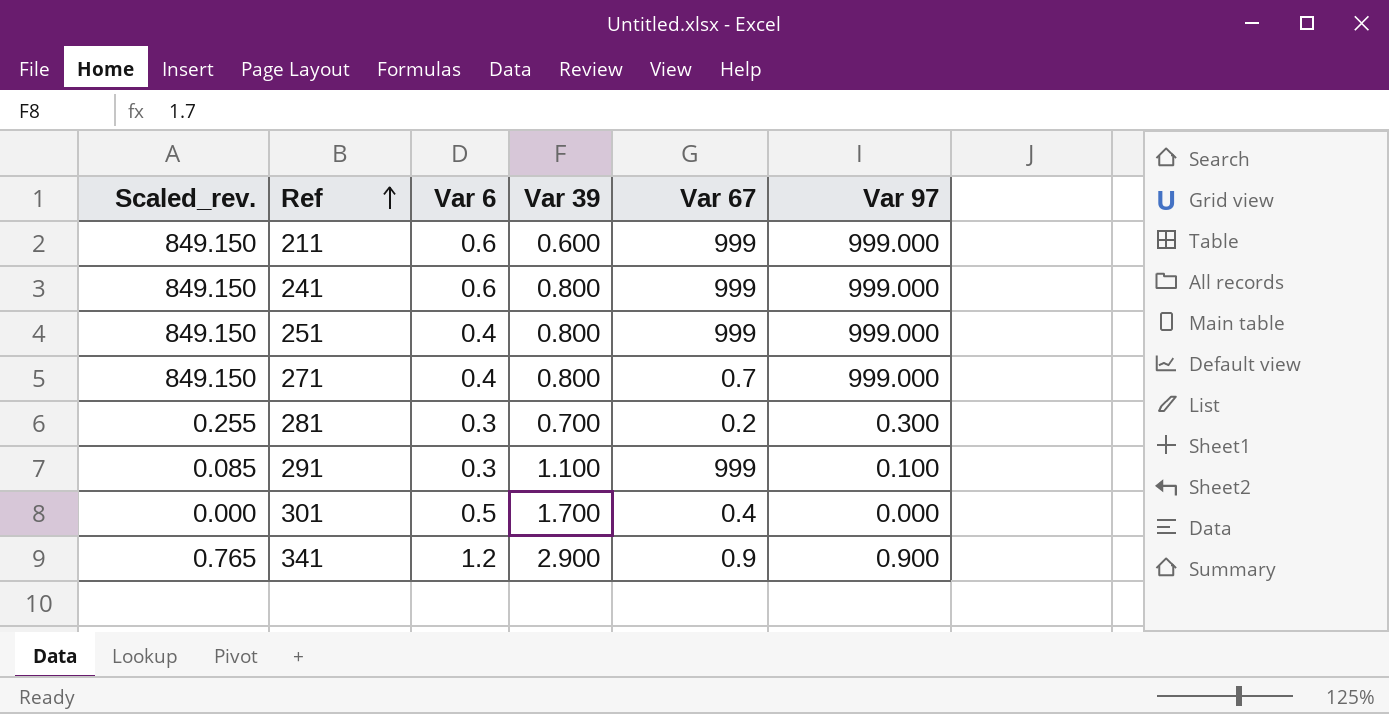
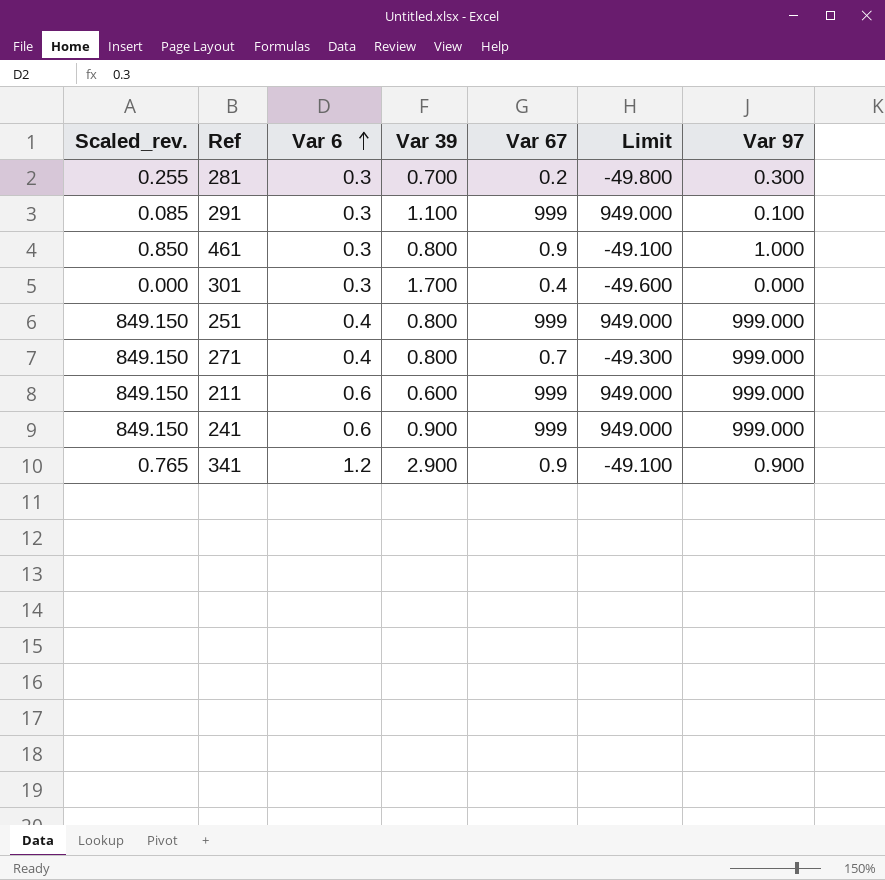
row order: Ref ascending -> Var 6 ascending
column Limit | formula: none -> [Var 67] - 50
row 461: none -> 0.850 | 0.3 | 0.800 | 0.9 | -49.100 | 1.000
301 | Var 6: 0.5 -> 0.3
241 | Var 39: 0.800 -> 0.900

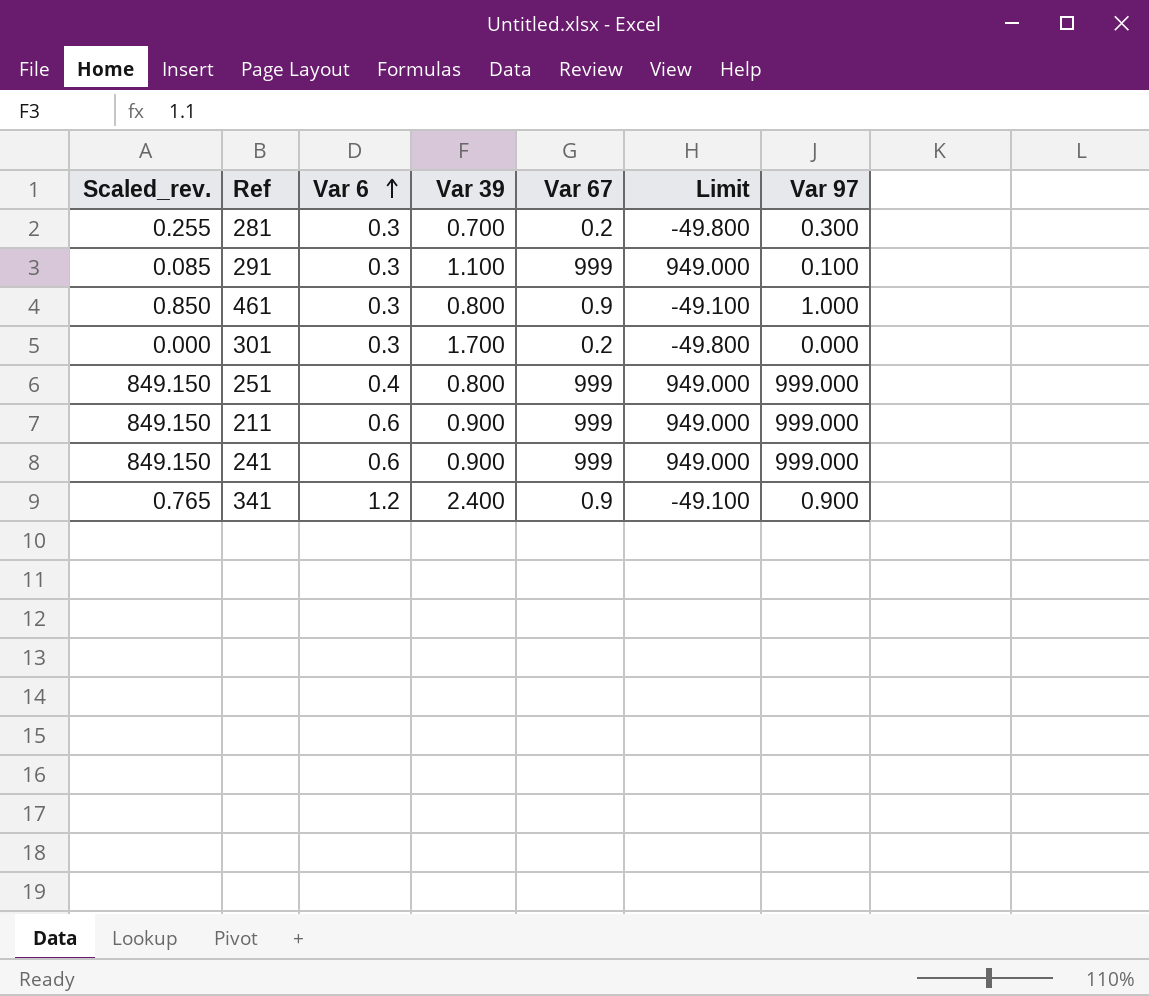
row 271: 849.150 | 0.4 | 0.800 | 0.7 | -49.300 | 999.000 -> none
301 | Var 67: 0.4 -> 0.2
301 | Limit: -49.600 -> -49.800
211 | Var 39: 0.600 -> 0.900
341 | Var 39: 2.900 -> 2.400

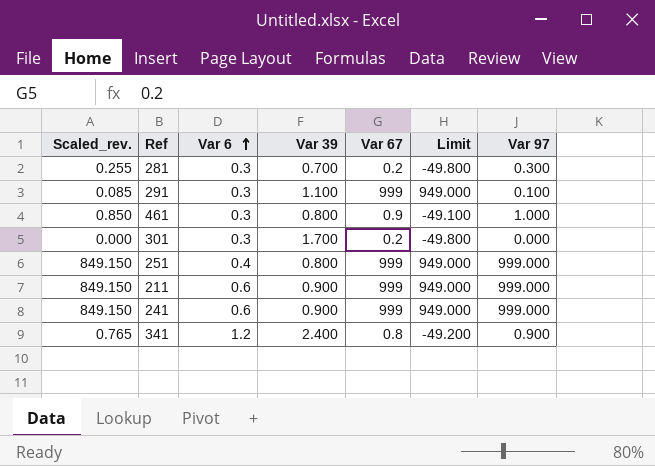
341 | Var 67: 0.9 -> 0.8
341 | Limit: -49.100 -> -49.200

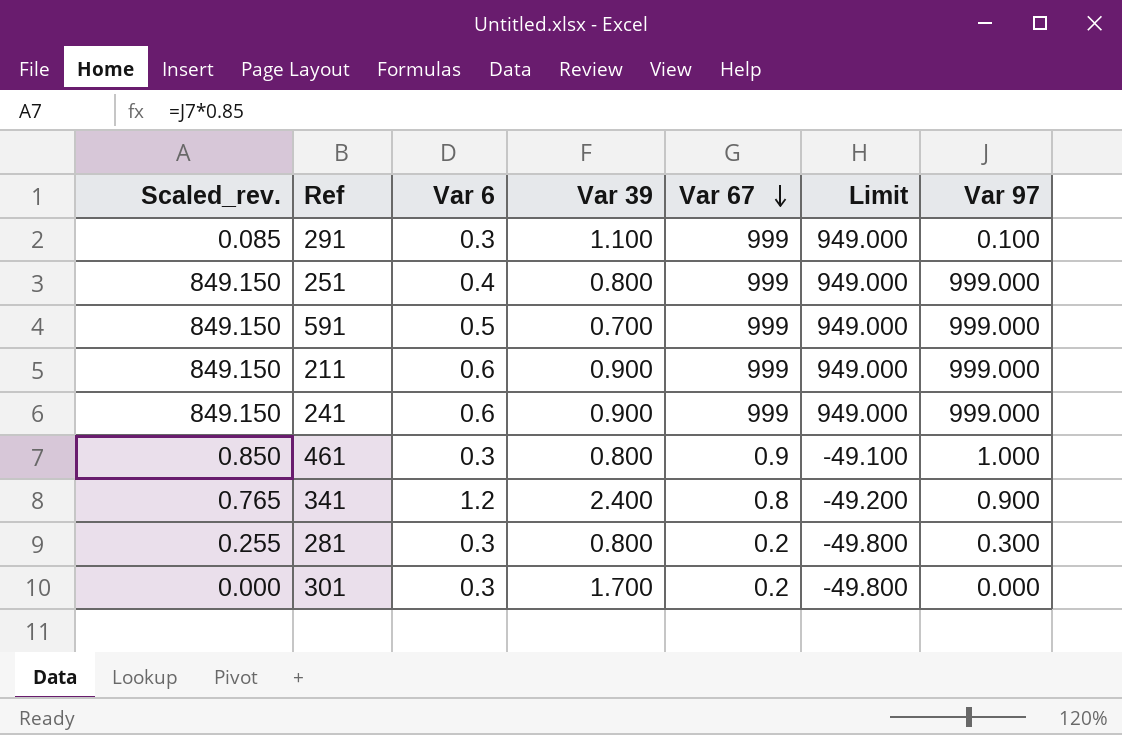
row order: Var 6 ascending -> Var 67 descending
row 591: none -> 849.150 | 0.5 | 0.700 | 999 | 949.000 | 999.000
281 | Var 39: 0.700 -> 0.800

